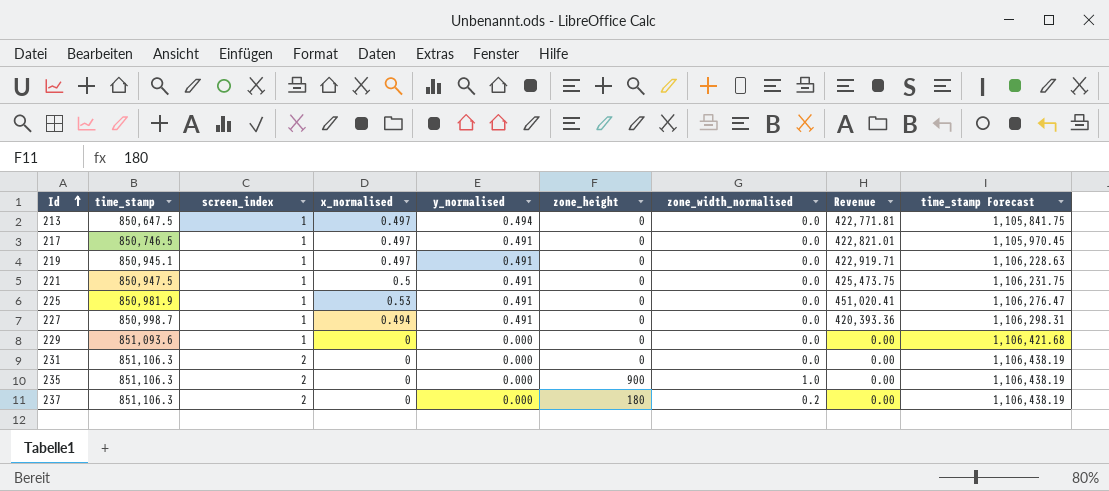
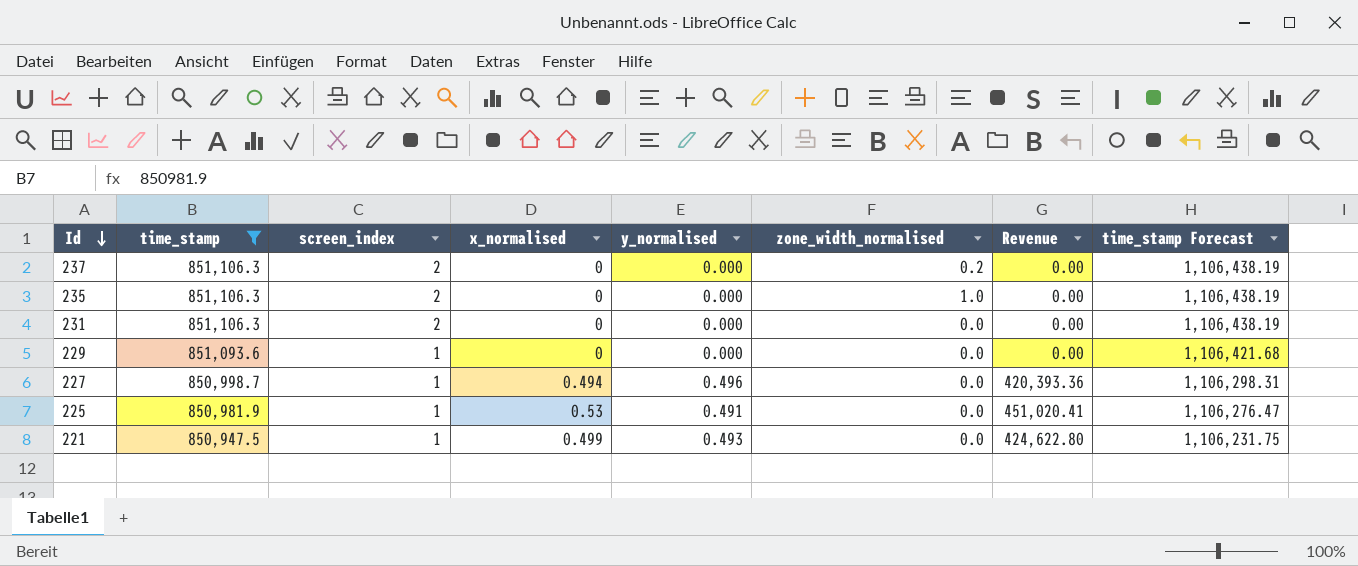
filter: none -> time_stamp >= 850,947.5
row order: Id ascending -> Id descending
column zone_height | position: 6 -> none
227 | y_normalised: 0.491 -> 0.496
221 | x_normalised: 0.5 -> 0.499
221 | y_normalised: 0.491 -> 0.493
221 | Revenue: 425,473.75 -> 424,622.80

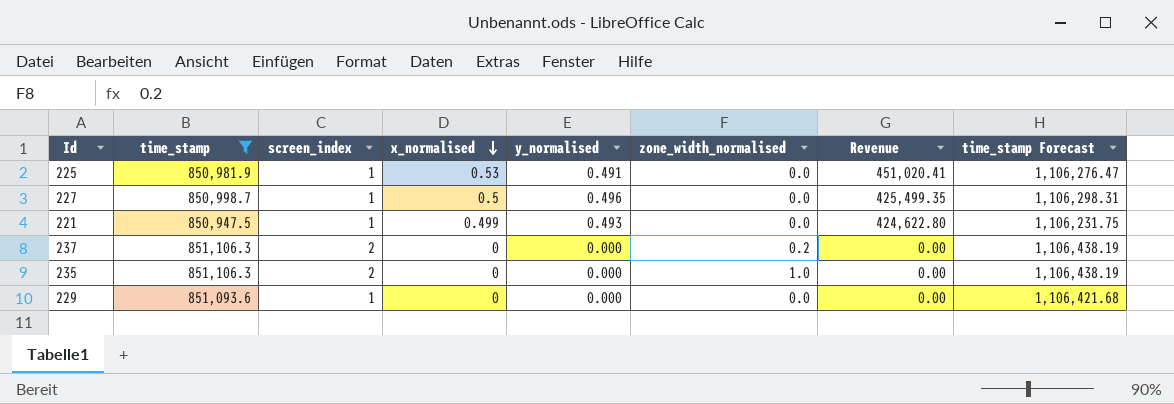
row order: Id descending -> x_normalised descending
row 231: 851,106.3 | 2 | 0 | 0.000 | 0.0 | 0.00 | 1,106,438.19 -> none
227 | x_normalised: 0.494 -> 0.5
227 | Revenue: 420,393.36 -> 425,499.35

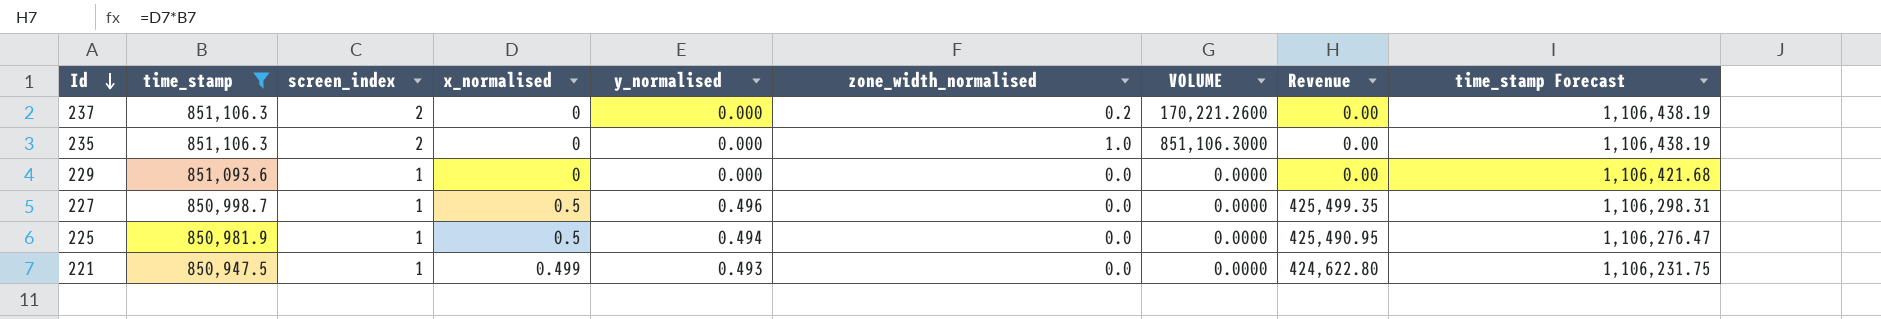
row order: x_normalised descending -> Id descending
column VOLUME | formula: none -> [time_stamp] * [zone_width_normalised]
225 | x_normalised: 0.53 -> 0.5
225 | y_normalised: 0.491 -> 0.494
225 | Revenue: 451,020.41 -> 425,490.95

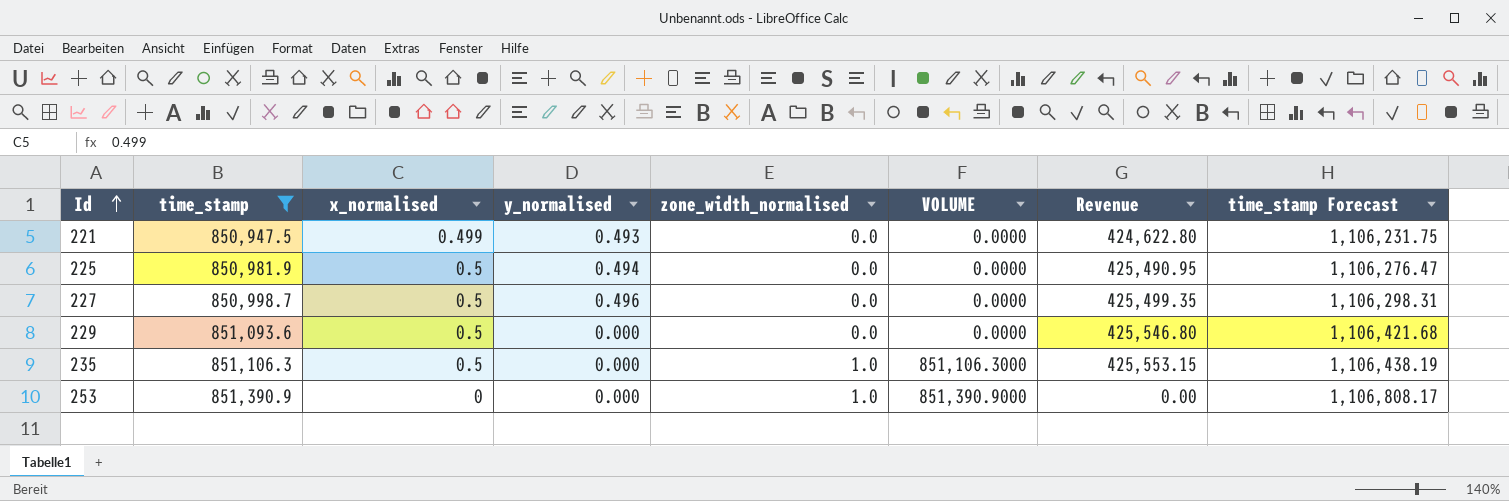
row order: Id descending -> Id ascending
column screen_index | position: 3 -> none
row 237: 851,106.3 | 2 | 0 | 0.000 | 0.2 | 170,221.2600 | 0.00 | 1,106,438.19 -> none
229 | x_normalised: 0 -> 0.5
229 | Revenue: 0.00 -> 425,546.80
235 | x_normalised: 0 -> 0.5
235 | Revenue: 0.00 -> 425,553.15
row 253: none -> 851,390.9 | 0 | 0.000 | 1.0 | 851,390.9000 | 0.00 | 1,106,808.17

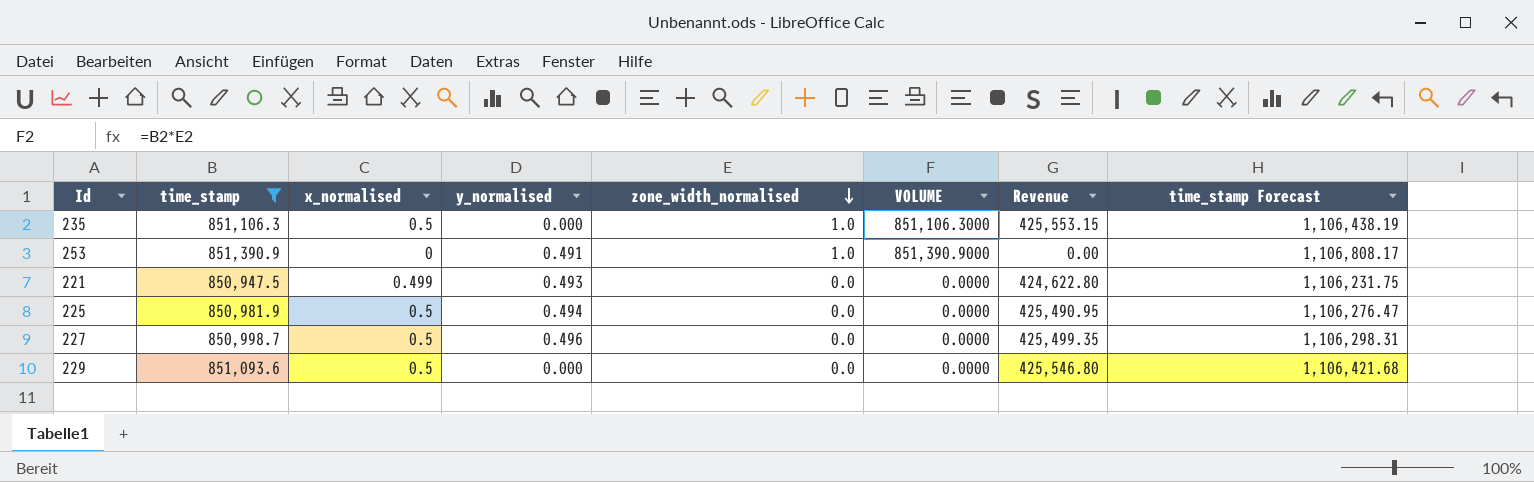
row order: Id ascending -> zone_width_normalised descending
253 | y_normalised: 0.000 -> 0.491

